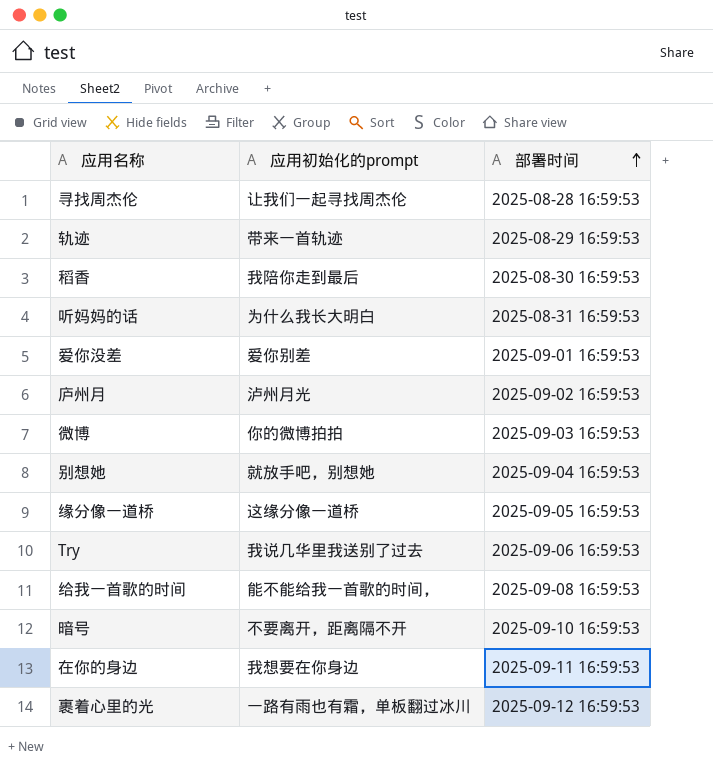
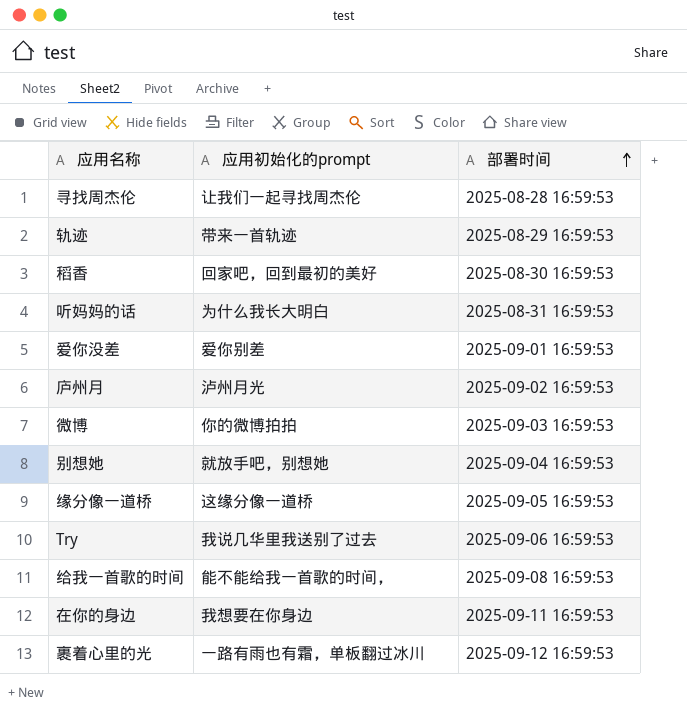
row 暗号: 不要离开，距离隔不开 | 2025-09-10 16:59:53 -> none
稻香 | 应用初始化的prompt: 我陪你走到最后 -> 回家吧，回到最初的美好

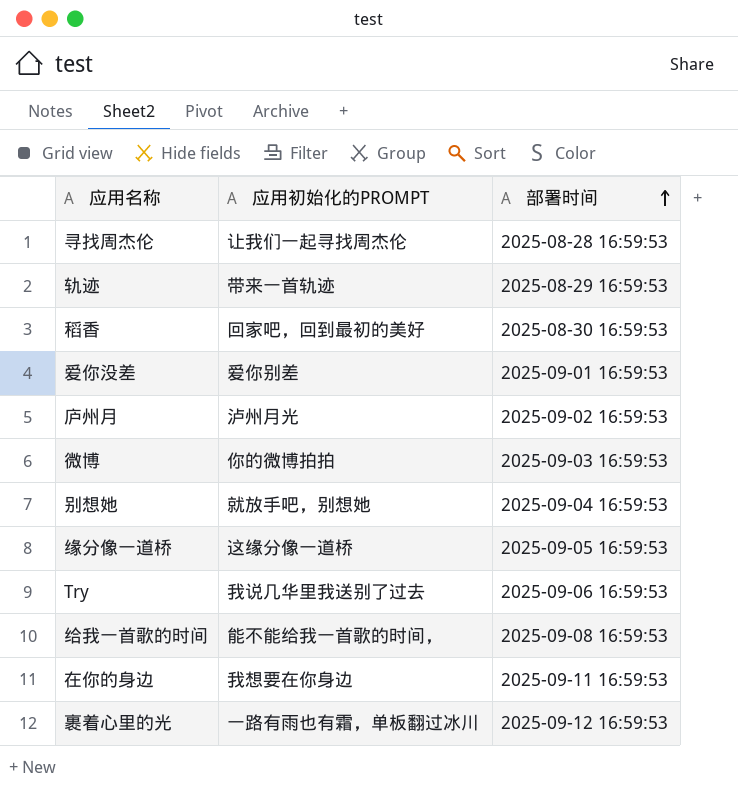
column name: 应用初始化的prompt -> 应用初始化的PROMPT
row 听妈妈的话: 为什么我长大明白 | 2025-08-31 16:59:53 -> none

